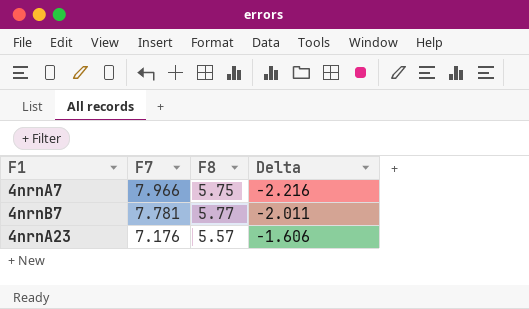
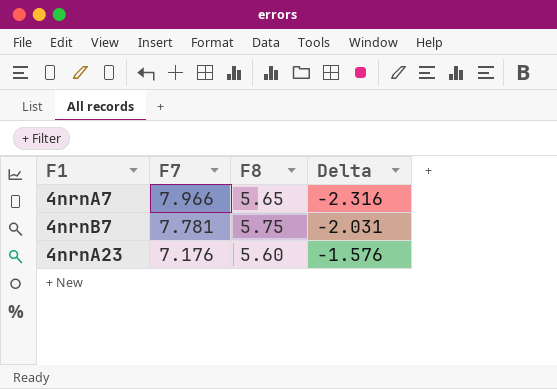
4nrnA7 | F8: 5.75 -> 5.65
4nrnA7 | Delta: -2.216 -> -2.316
4nrnB7 | F8: 5.77 -> 5.75
4nrnB7 | Delta: -2.011 -> -2.031
4nrnA23 | F8: 5.57 -> 5.60
4nrnA23 | Delta: -1.606 -> -1.576

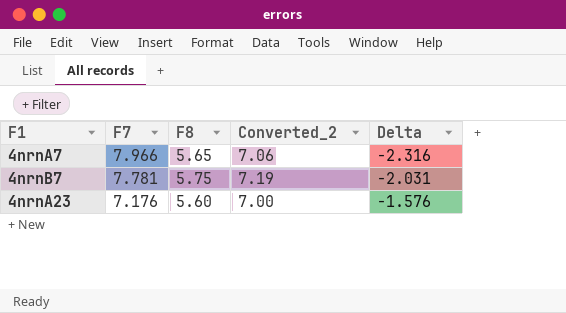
column Converted_2 | formula: none -> [F8] * 1.25

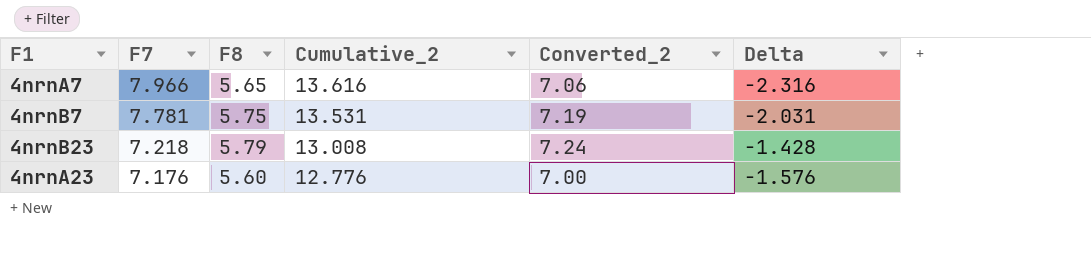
column Cumulative_2 | formula: none -> [F7] + [F8]
row 4nrnB23: none -> 7.218 | 5.79 | 13.008 | 7.24 | -1.428

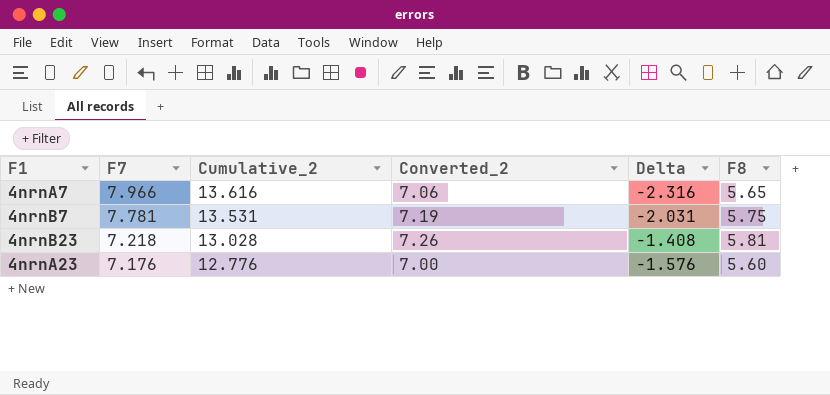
column F8 | position: 3 -> 6
4nrnB23 | Cumulative_2: 13.008 -> 13.028
4nrnB23 | Converted_2: 7.24 -> 7.26
4nrnB23 | Delta: -1.428 -> -1.408
4nrnB23 | F8: 5.79 -> 5.81

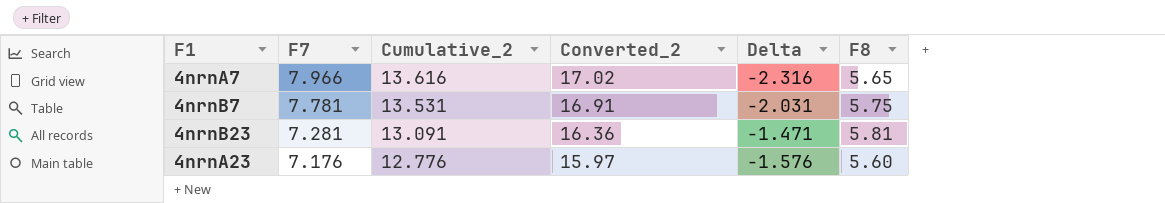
column Converted_2 | formula: [F8] * 1.25 -> [Cumulative_2] * 1.25
4nrnB23 | F7: 7.218 -> 7.281
4nrnB23 | Cumulative_2: 13.028 -> 13.091
4nrnB23 | Delta: -1.408 -> -1.471

